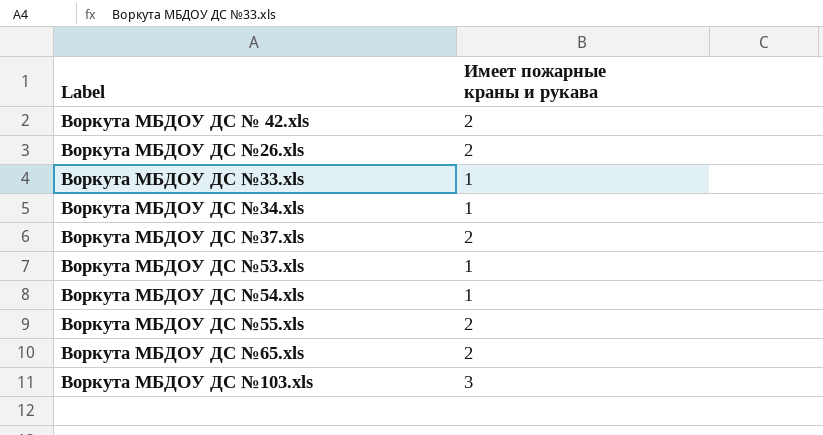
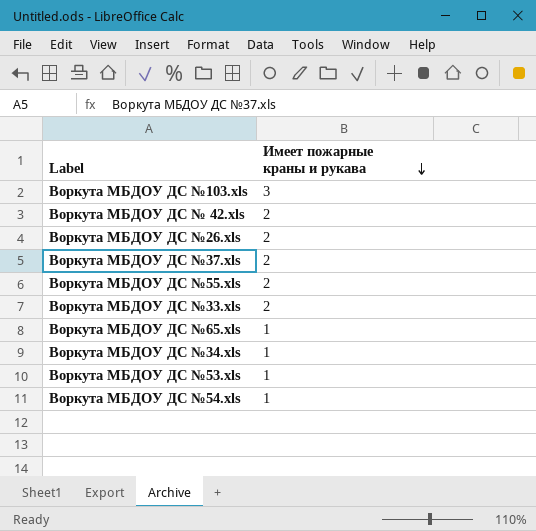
row order: none -> Имеет пожарные краны и рукава descending
Воркута МБДОУ ДС №33.xls | Имеет пожарные краны и рукава: 1 -> 2
Воркута МБДОУ ДС №65.xls | Имеет пожарные краны и рукава: 2 -> 1

